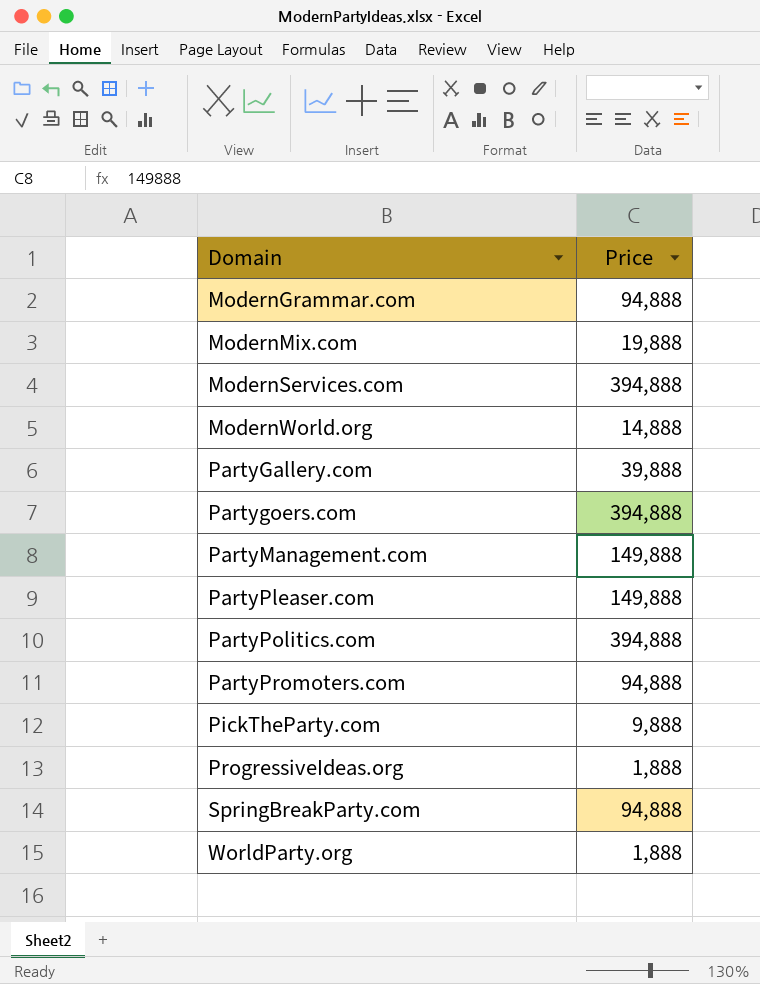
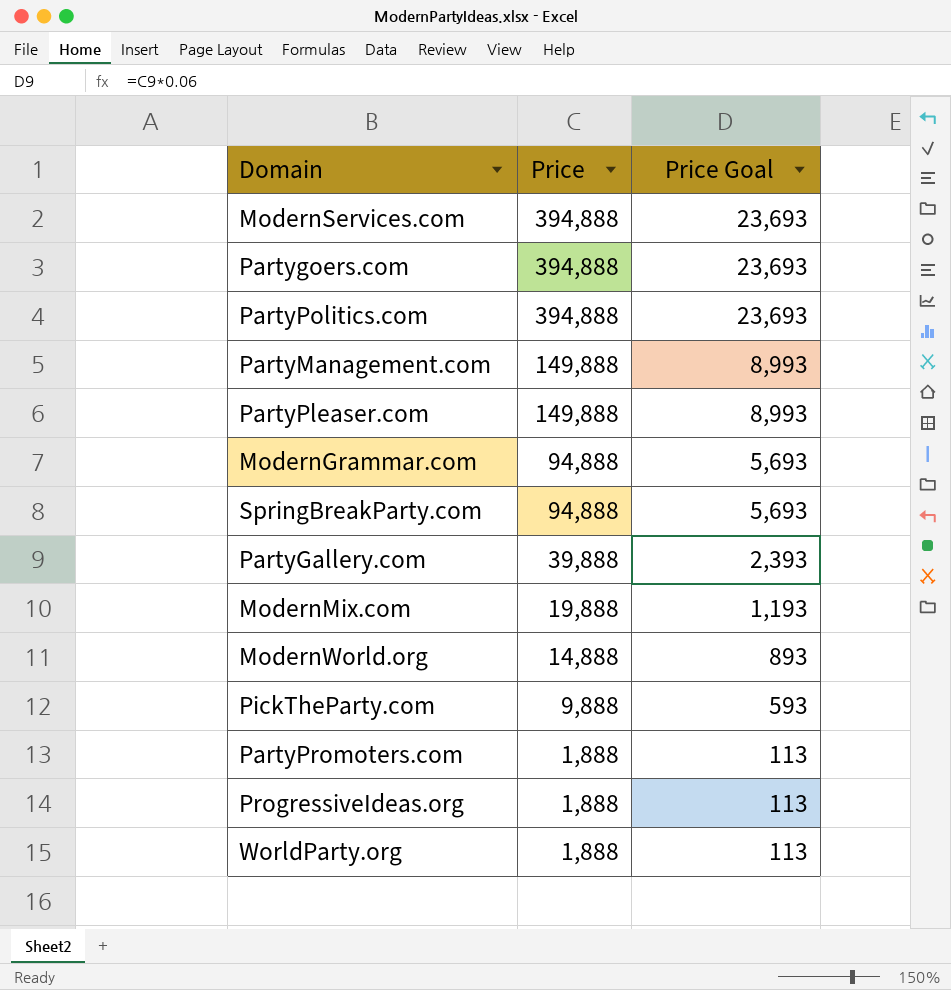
row order: Domain ascending -> Price descending
column Price Goal | formula: none -> [Price] * 0.06
PartyPromoters.com | Price: 94,888 -> 1,888

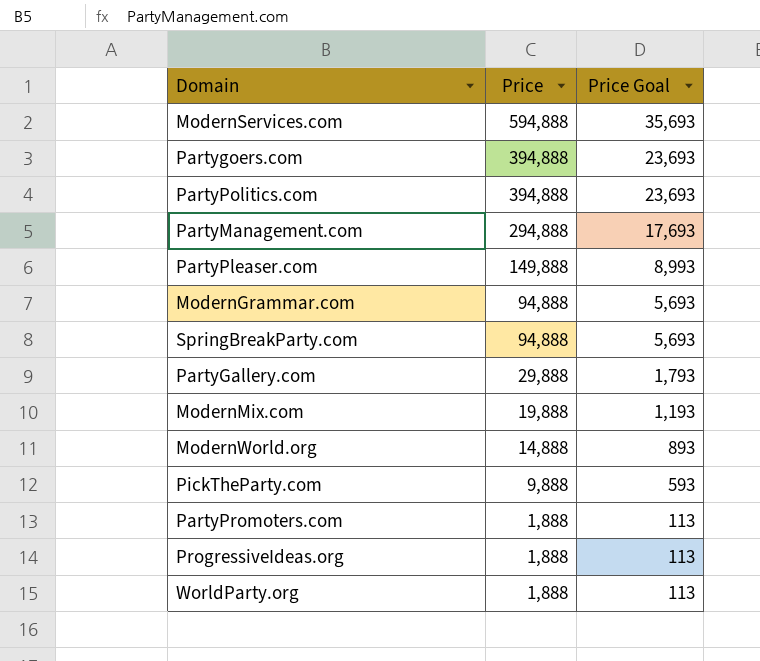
ModernServices.com | Price: 394,888 -> 594,888
ModernServices.com | Price Goal: 23,693 -> 35,693
PartyManagement.com | Price: 149,888 -> 294,888
PartyManagement.com | Price Goal: 8,993 -> 17,693
PartyGallery.com | Price: 39,888 -> 29,888
PartyGallery.com | Price Goal: 2,393 -> 1,793

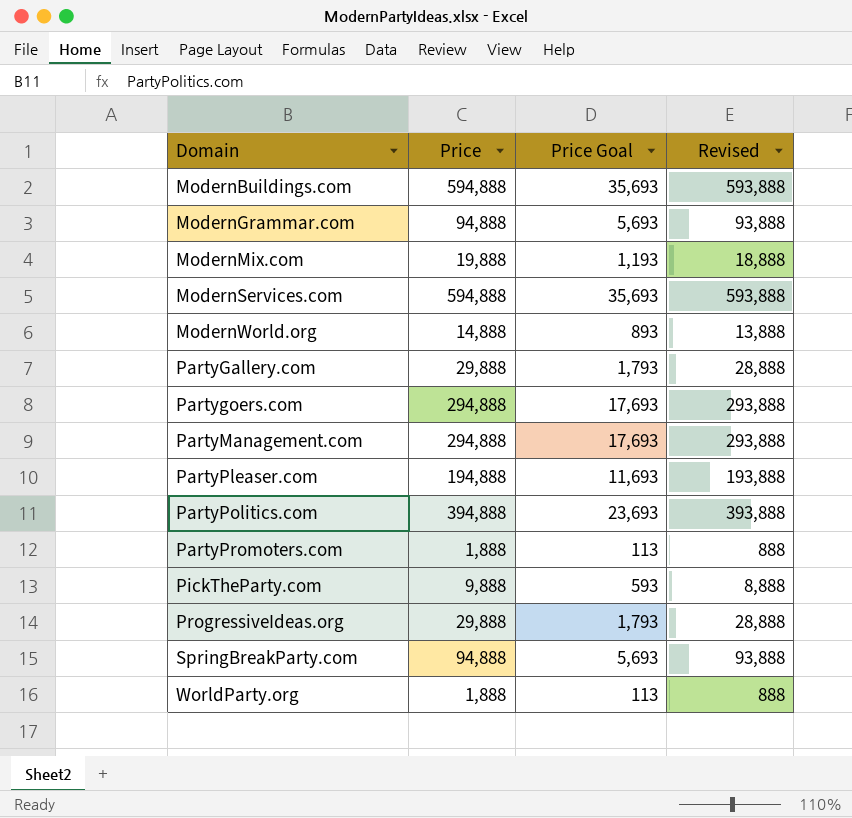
row order: Price descending -> Domain ascending
column Revised | formula: none -> [Price] - 1000
row ModernBuildings.com: none -> 594,888 | 35,693 | 593,888
Partygoers.com | Price: 394,888 -> 294,888
Partygoers.com | Price Goal: 23,693 -> 17,693
PartyPleaser.com | Price: 149,888 -> 194,888
PartyPleaser.com | Price Goal: 8,993 -> 11,693
ProgressiveIdeas.org | Price: 1,888 -> 29,888
ProgressiveIdeas.org | Price Goal: 113 -> 1,793

